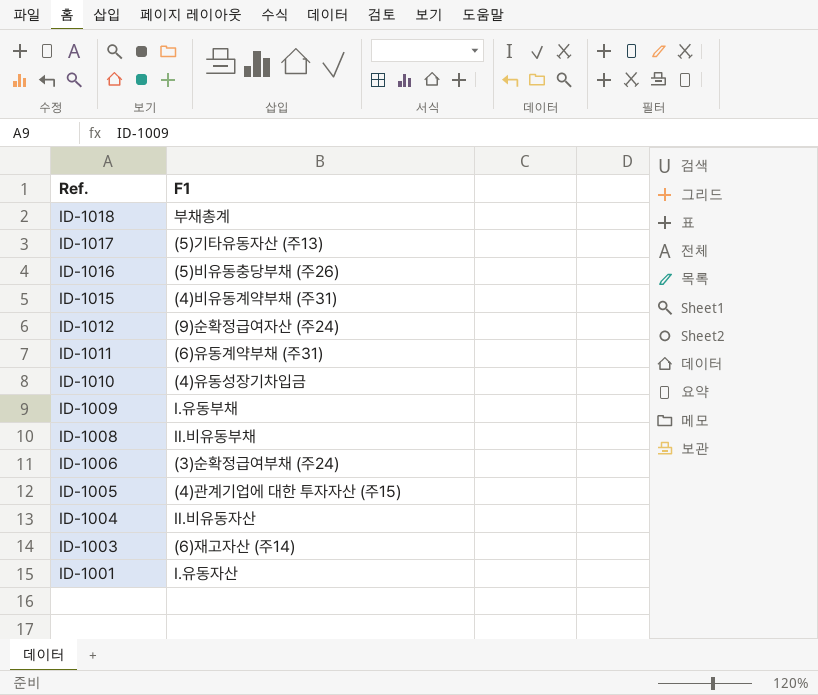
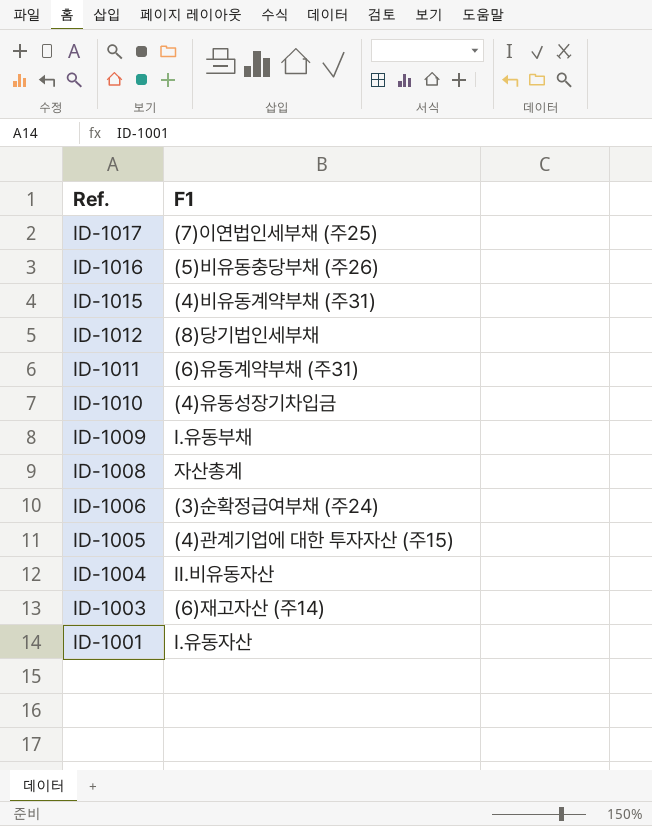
row ID-1018: 부채총계 -> none
ID-1017 | F1: (5)기타유동자산 (주13) -> (7)이연법인세부채 (주25)
ID-1012 | F1: (9)순확정급여자산 (주24) -> (8)당기법인세부채
ID-1008 | F1: Ⅱ.비유동부채 -> 자산총계

